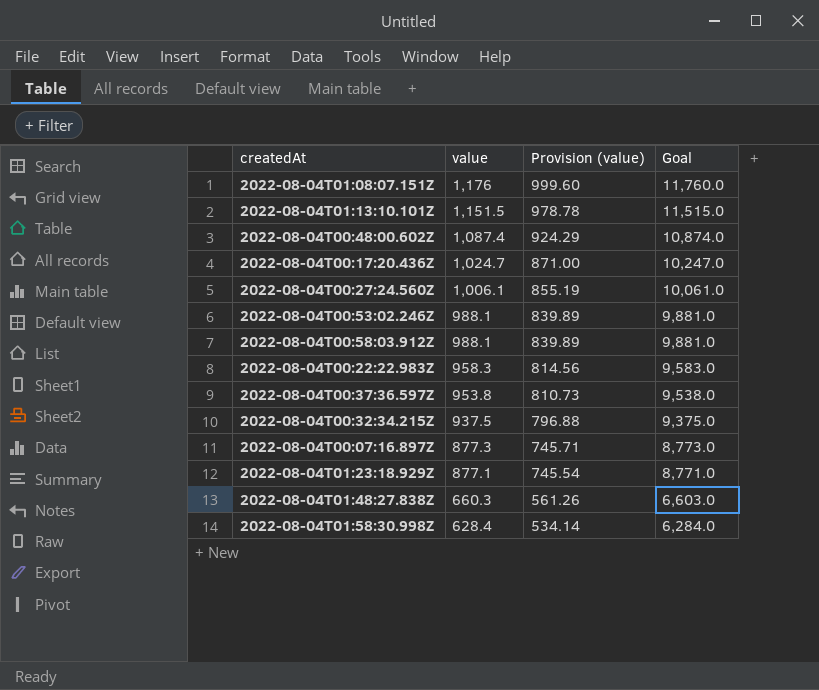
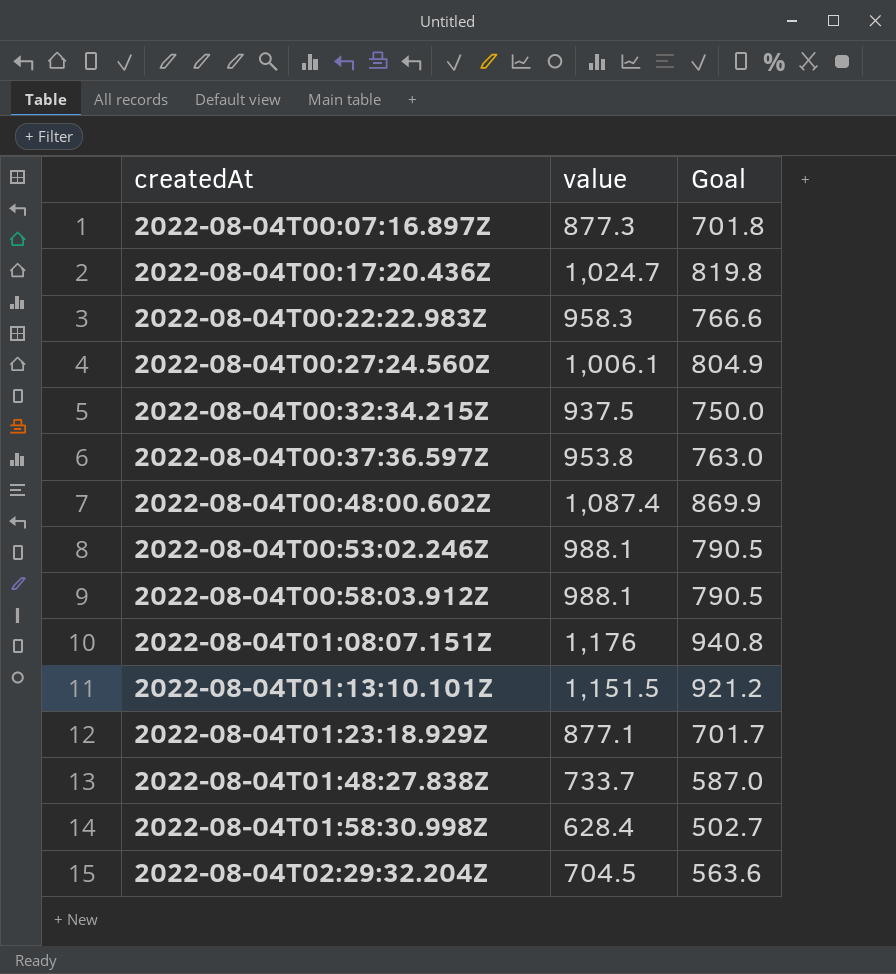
row order: value descending -> createdAt ascending
column Provision (value) | formula: [value] * 0.85 -> none
column Goal | formula: [value] * 10 -> [value] * 0.8
2022-08-04T01:48:27.838Z | value: 660.3 -> 733.7
row 2022-08-04T02:29:32.204Z: none -> 704.5 | 563.6

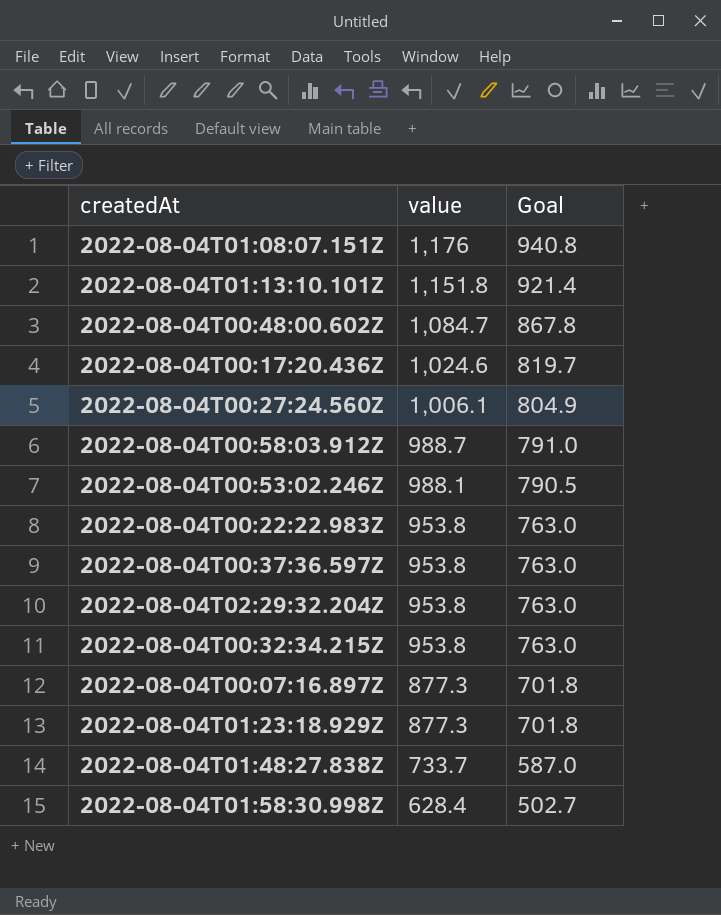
row order: createdAt ascending -> value descending
2022-08-04T01:13:10.101Z | value: 1,151.5 -> 1,151.8
2022-08-04T01:13:10.101Z | Goal: 921.2 -> 921.4
2022-08-04T00:48:00.602Z | value: 1,087.4 -> 1,084.7
2022-08-04T00:48:00.602Z | Goal: 869.9 -> 867.8
2022-08-04T00:17:20.436Z | value: 1,024.7 -> 1,024.6
2022-08-04T00:17:20.436Z | Goal: 819.8 -> 819.7
2022-08-04T00:58:03.912Z | value: 988.1 -> 988.7
2022-08-04T00:58:03.912Z | Goal: 790.5 -> 791.0
2022-08-04T00:22:22.983Z | value: 958.3 -> 953.8
2022-08-04T00:22:22.983Z | Goal: 766.6 -> 763.0
2022-08-04T02:29:32.204Z | value: 704.5 -> 953.8
2022-08-04T02:29:32.204Z | Goal: 563.6 -> 763.0
2022-08-04T00:32:34.215Z | value: 937.5 -> 953.8
2022-08-04T00:32:34.215Z | Goal: 750.0 -> 763.0
2022-08-04T01:23:18.929Z | value: 877.1 -> 877.3
2022-08-04T01:23:18.929Z | Goal: 701.7 -> 701.8

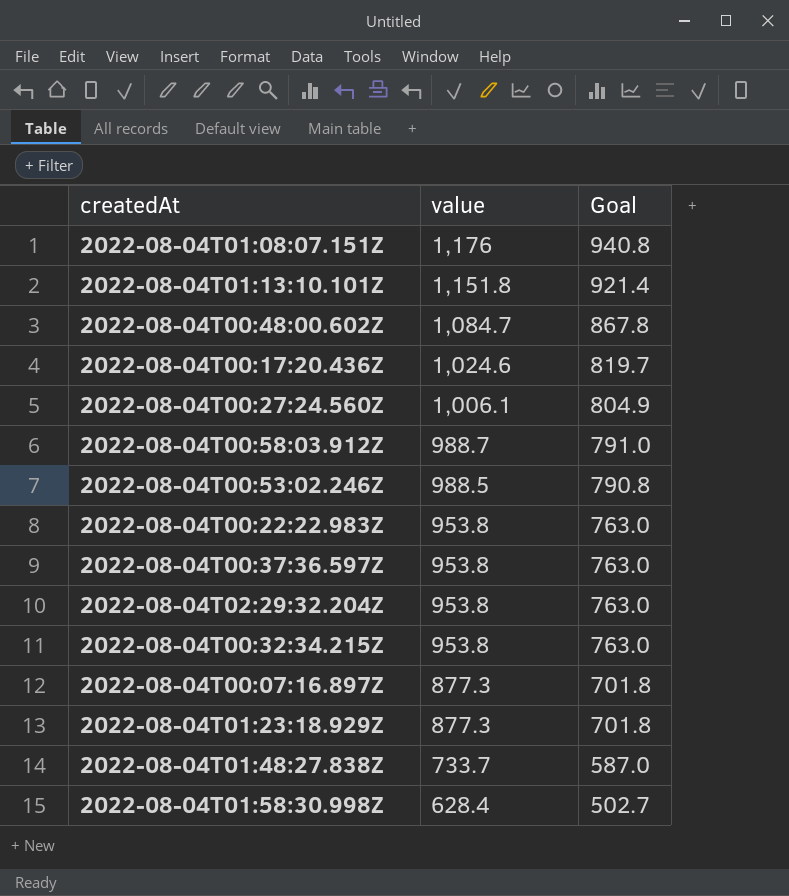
2022-08-04T00:53:02.246Z | value: 988.1 -> 988.5
2022-08-04T00:53:02.246Z | Goal: 790.5 -> 790.8

